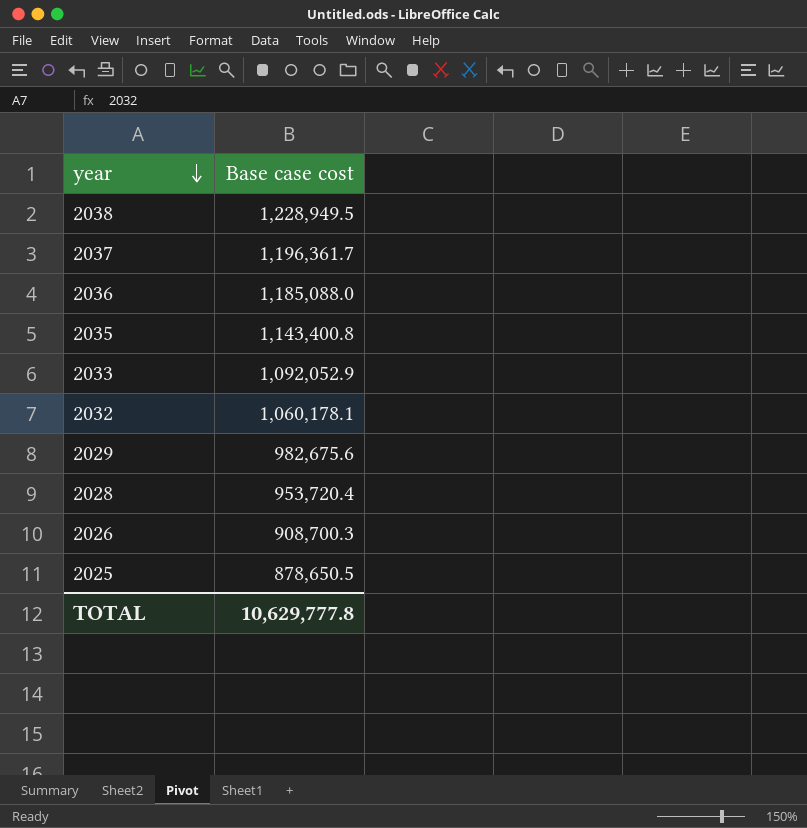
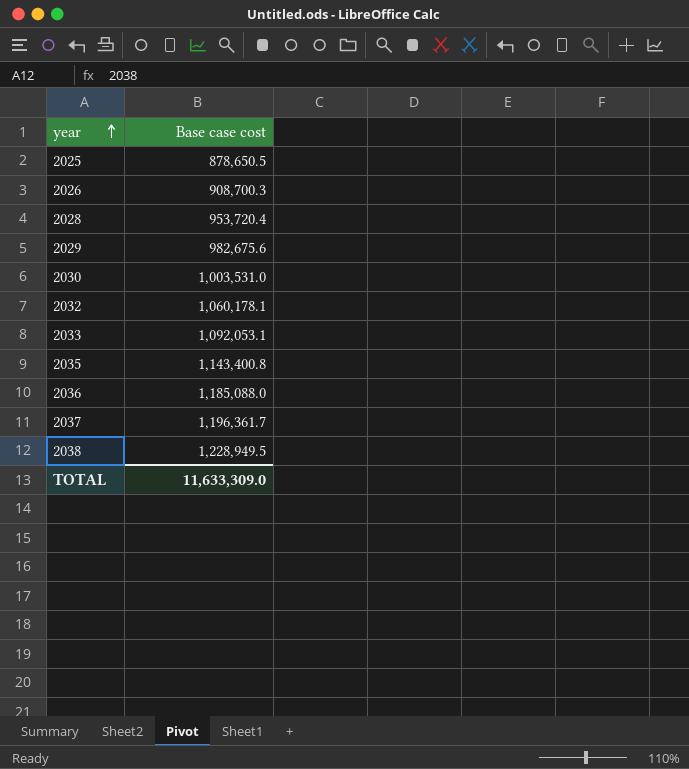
row order: year descending -> year ascending
row 2030: none -> 1,003,531.0
2033 | Base case cost: 1,092,052.9 -> 1,092,053.1
TOTAL | Base case cost: 10,629,777.8 -> 11,633,309.0

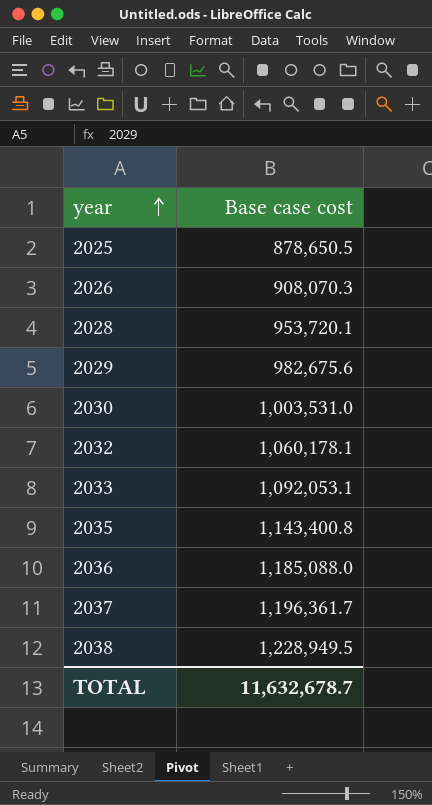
2026 | Base case cost: 908,700.3 -> 908,070.3
2028 | Base case cost: 953,720.4 -> 953,720.1
TOTAL | Base case cost: 11,633,309.0 -> 11,632,678.7

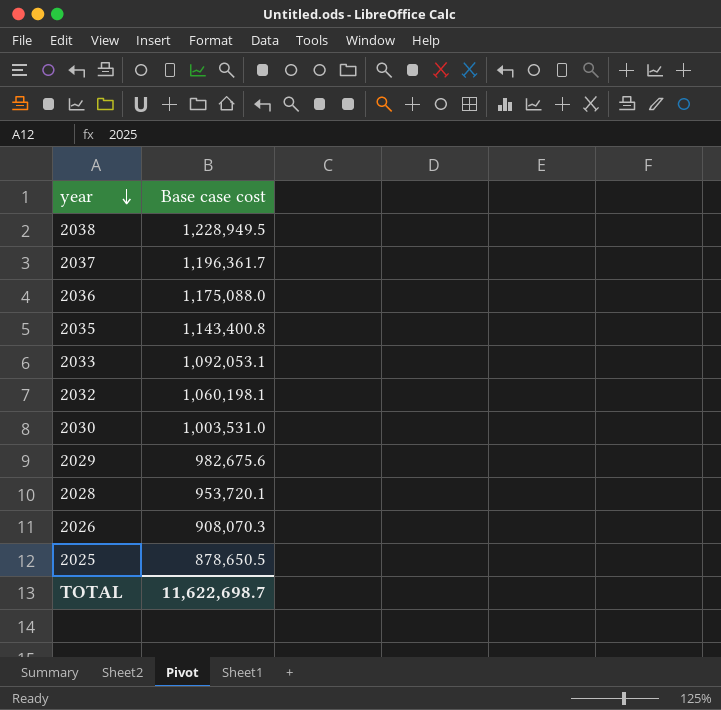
row order: year ascending -> year descending
2036 | Base case cost: 1,185,088.0 -> 1,175,088.0
2032 | Base case cost: 1,060,178.1 -> 1,060,198.1
TOTAL | Base case cost: 11,632,678.7 -> 11,622,698.7

